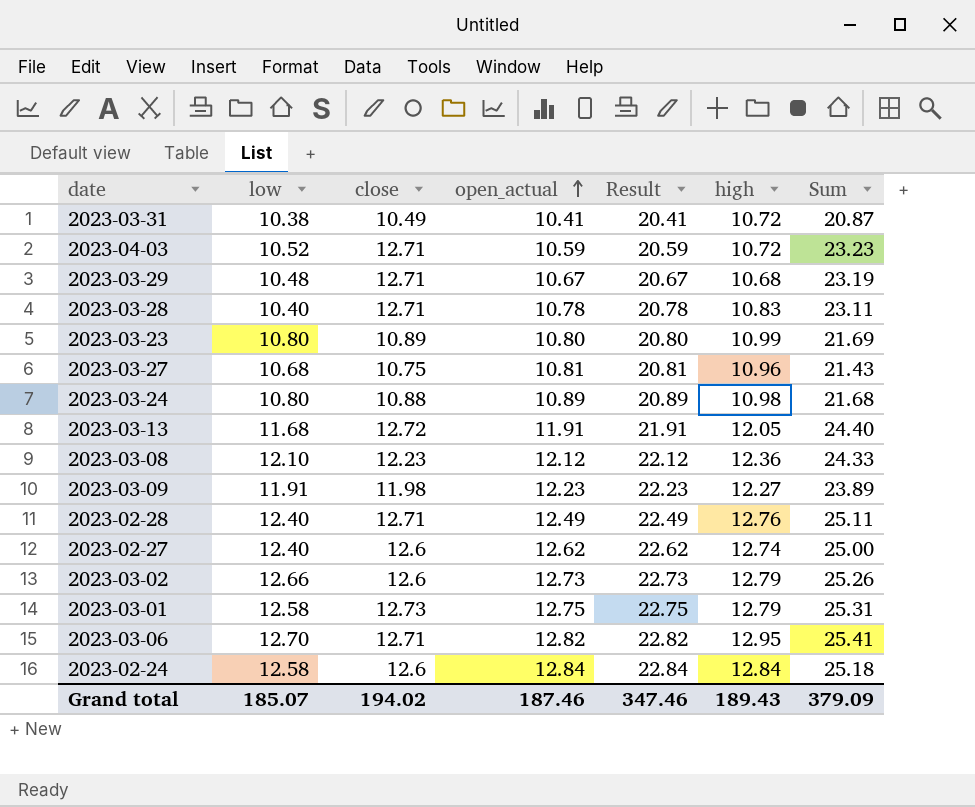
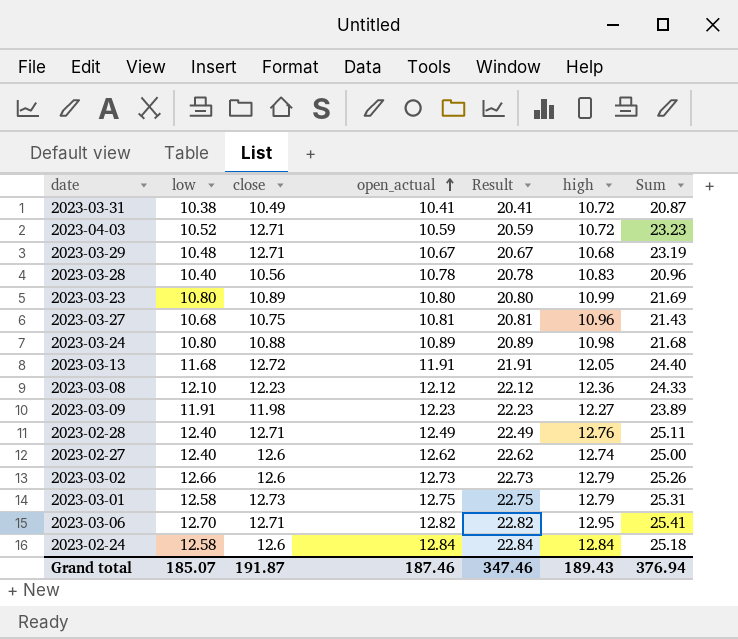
2023-03-28 | close: 12.71 -> 10.56
2023-03-28 | Sum: 23.11 -> 20.96
Grand total | close: 194.02 -> 191.87
Grand total | Sum: 379.09 -> 376.94

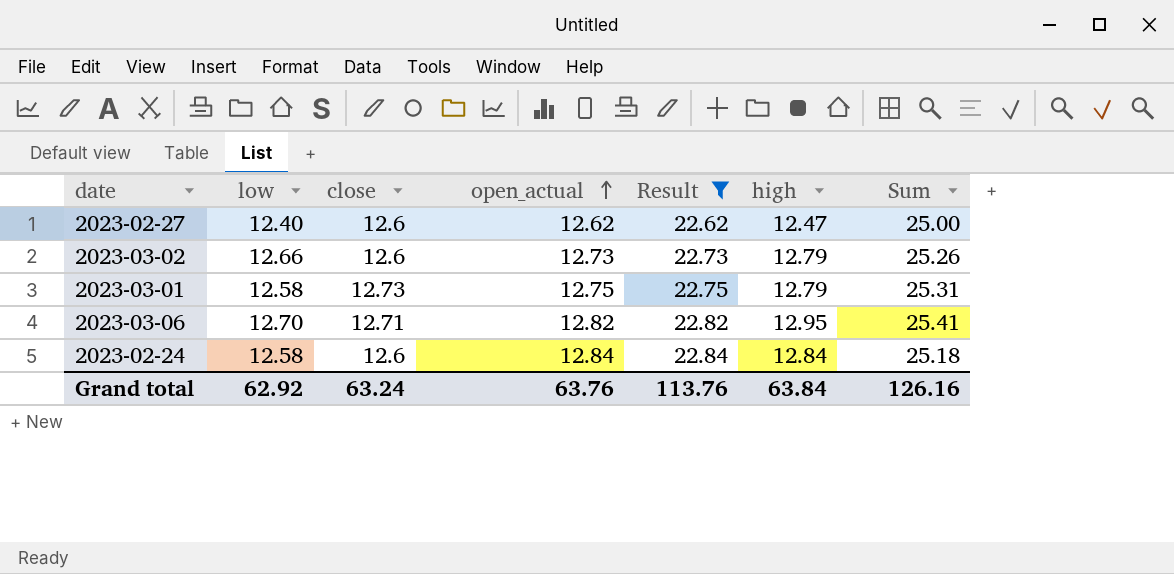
filter: none -> Result >= 22.62
2023-02-27 | high: 12.74 -> 12.47
Grand total | low: 185.07 -> 62.92
Grand total | close: 191.87 -> 63.24
Grand total | open_actual: 187.46 -> 63.76
Grand total | Result: 347.46 -> 113.76
Grand total | high: 189.43 -> 63.84
Grand total | Sum: 376.94 -> 126.16

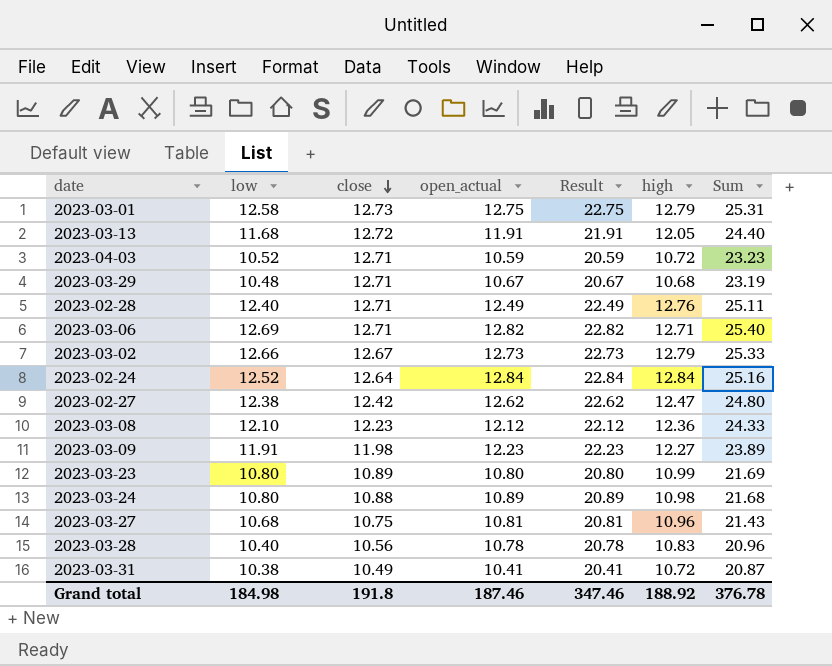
filter: Result >= 22.62 -> none
row order: open_actual ascending -> close descending
2023-03-06 | low: 12.70 -> 12.69
2023-03-06 | high: 12.95 -> 12.71
2023-03-06 | Sum: 25.41 -> 25.40
2023-03-02 | close: 12.6 -> 12.67
2023-03-02 | Sum: 25.26 -> 25.33
2023-02-24 | low: 12.58 -> 12.52
2023-02-24 | close: 12.6 -> 12.64
2023-02-24 | Sum: 25.18 -> 25.16
2023-02-27 | low: 12.40 -> 12.38
2023-02-27 | close: 12.6 -> 12.42
2023-02-27 | Sum: 25.00 -> 24.80
Grand total | low: 62.92 -> 184.98
Grand total | close: 63.24 -> 191.8
Grand total | open_actual: 63.76 -> 187.46
Grand total | Result: 113.76 -> 347.46
Grand total | high: 63.84 -> 188.92
Grand total | Sum: 126.16 -> 376.78

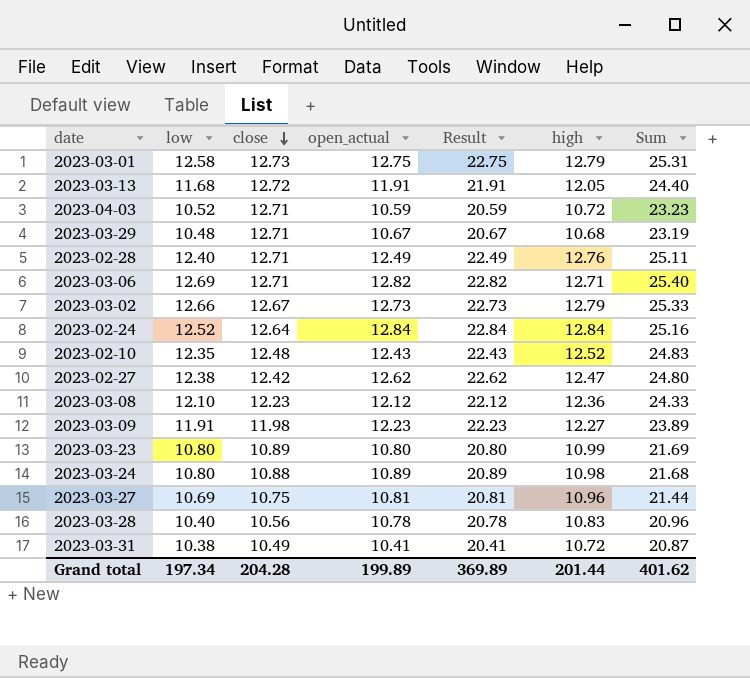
row 2023-02-10: none -> 12.35 | 12.48 | 12.43 | 22.43 | 12.52 | 24.83
2023-03-27 | low: 10.68 -> 10.69
2023-03-27 | Sum: 21.43 -> 21.44
Grand total | low: 184.98 -> 197.34
Grand total | close: 191.8 -> 204.28
Grand total | open_actual: 187.46 -> 199.89
Grand total | Result: 347.46 -> 369.89
Grand total | high: 188.92 -> 201.44
Grand total | Sum: 376.78 -> 401.62

